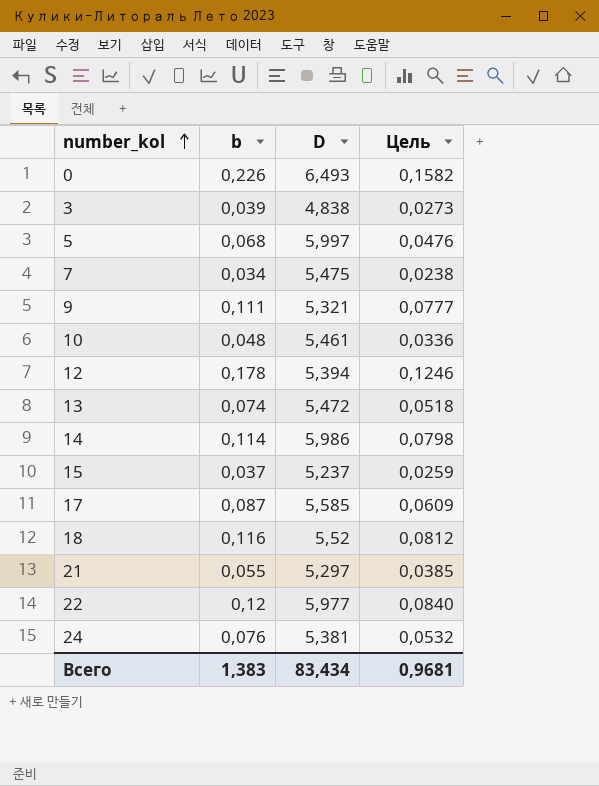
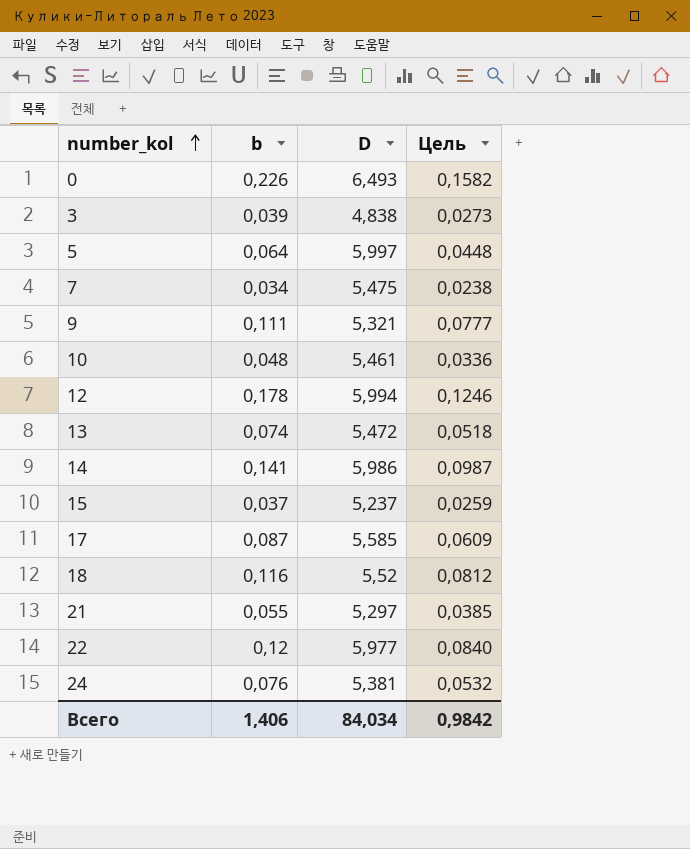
5 | b: 0,068 -> 0,064
5 | Цель: 0,0476 -> 0,0448
12 | D: 5,394 -> 5,994
14 | b: 0,114 -> 0,141
14 | Цель: 0,0798 -> 0,0987
Всего | b: 1,383 -> 1,406
Всего | D: 83,434 -> 84,034
Всего | Цель: 0,9681 -> 0,9842

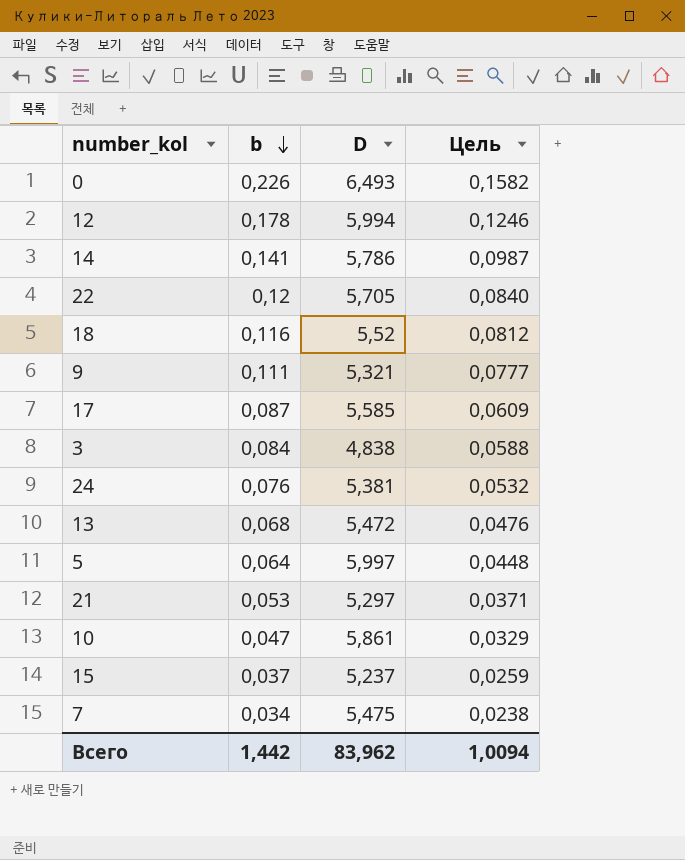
row order: number_kol ascending -> b descending
14 | D: 5,986 -> 5,786
22 | D: 5,977 -> 5,705
3 | b: 0,039 -> 0,084
3 | Цель: 0,0273 -> 0,0588
13 | b: 0,074 -> 0,068
13 | Цель: 0,0518 -> 0,0476
21 | b: 0,055 -> 0,053
21 | Цель: 0,0385 -> 0,0371
10 | b: 0,048 -> 0,047
10 | D: 5,461 -> 5,861
10 | Цель: 0,0336 -> 0,0329
Всего | b: 1,406 -> 1,442
Всего | D: 84,034 -> 83,962
Всего | Цель: 0,9842 -> 1,0094

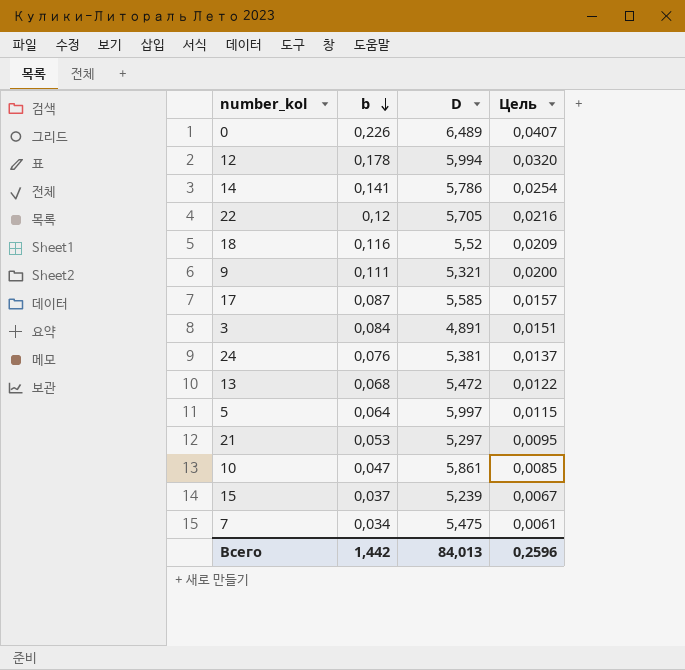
column Цель | formula: [b] * 0,7 -> [b] * 0,18
0 | D: 6,493 -> 6,489
3 | D: 4,838 -> 4,891
15 | D: 5,237 -> 5,239
Всего | D: 83,962 -> 84,013
Всего | Цель: 1,0094 -> 0,2596

